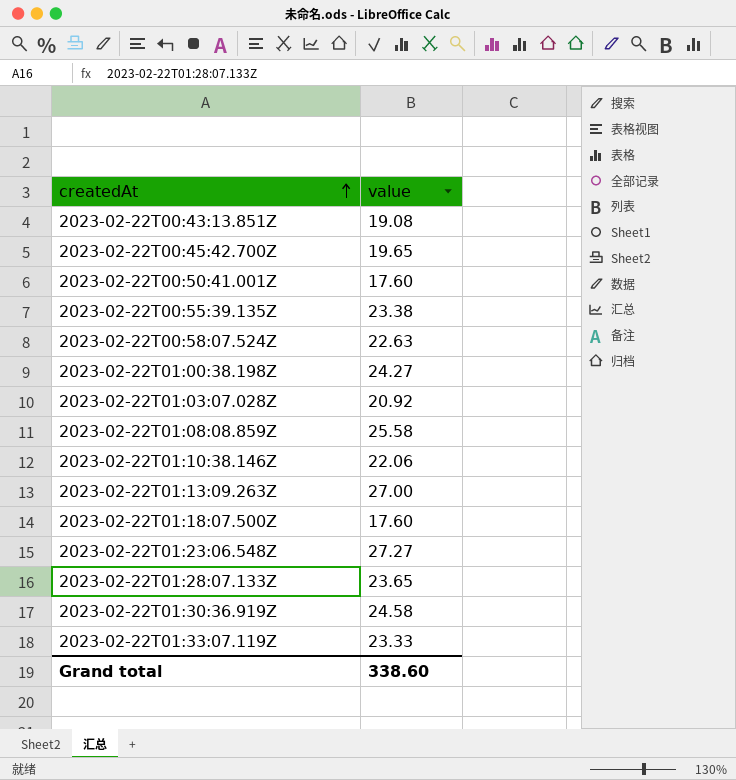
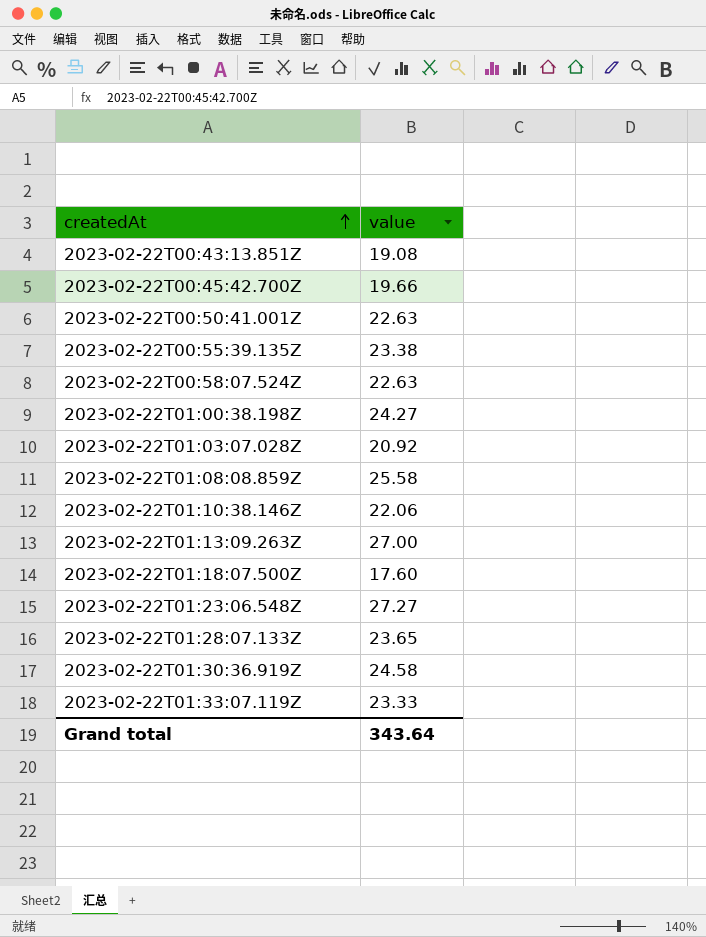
2023-02-22T00:45:42.700Z | value: 19.65 -> 19.66
2023-02-22T00:50:41.001Z | value: 17.60 -> 22.63
Grand total | value: 338.60 -> 343.64

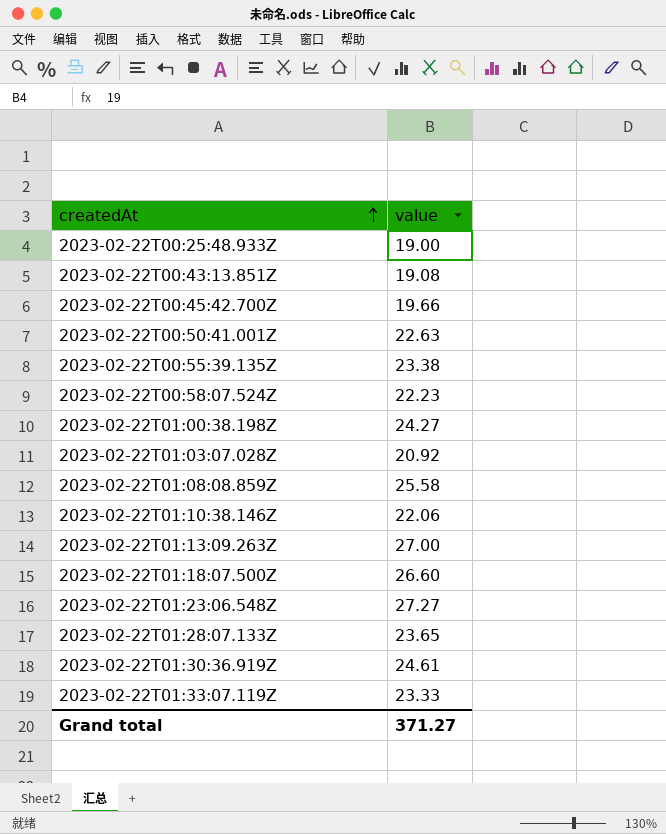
row 2023-02-22T00:25:48.933Z: none -> 19.00
2023-02-22T00:58:07.524Z | value: 22.63 -> 22.23
2023-02-22T01:18:07.500Z | value: 17.60 -> 26.60
2023-02-22T01:30:36.919Z | value: 24.58 -> 24.61
Grand total | value: 343.64 -> 371.27

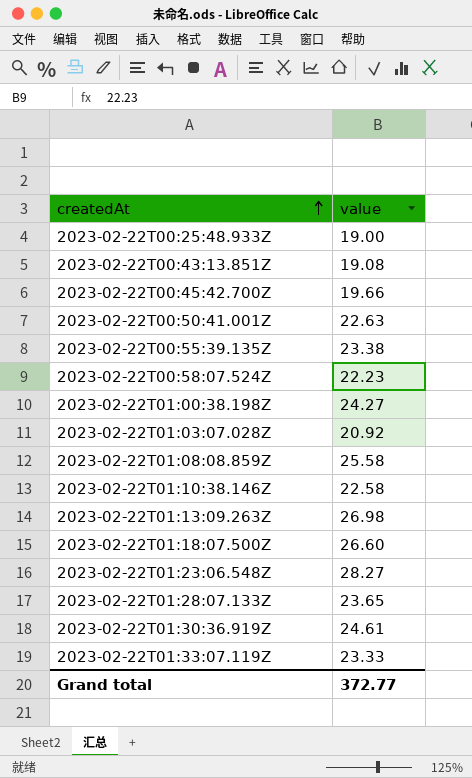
2023-02-22T01:10:38.146Z | value: 22.06 -> 22.58
2023-02-22T01:13:09.263Z | value: 27.00 -> 26.98
2023-02-22T01:23:06.548Z | value: 27.27 -> 28.27
Grand total | value: 371.27 -> 372.77

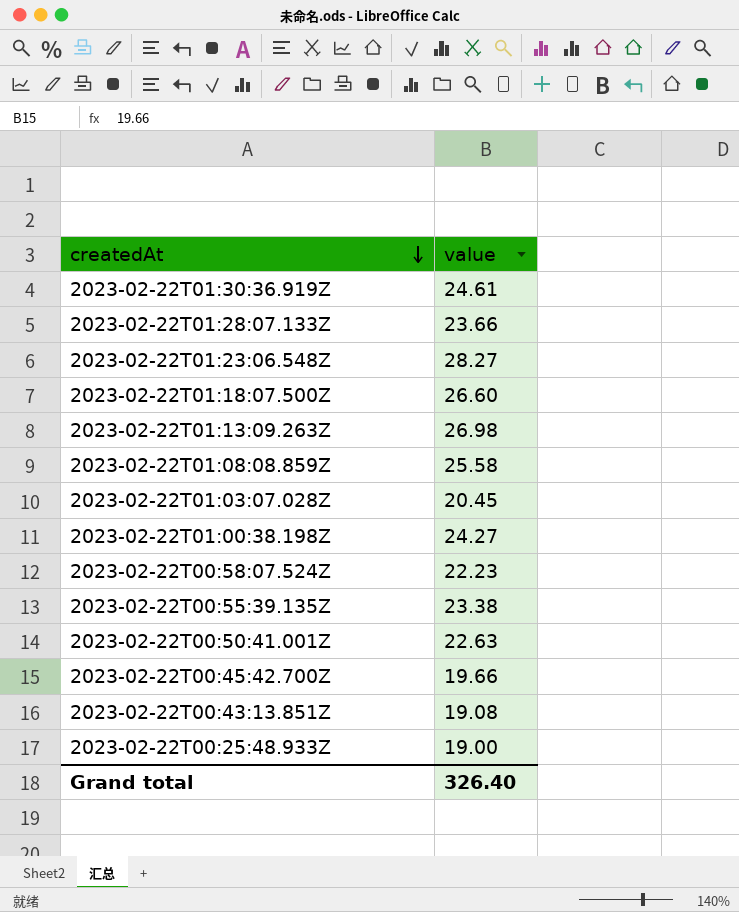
row order: createdAt ascending -> createdAt descending
row 2023-02-22T01:10:38.146Z: 22.58 -> none
row 2023-02-22T01:33:07.119Z: 23.33 -> none
2023-02-22T01:28:07.133Z | value: 23.65 -> 23.66
2023-02-22T01:03:07.028Z | value: 20.92 -> 20.45
Grand total | value: 372.77 -> 326.40

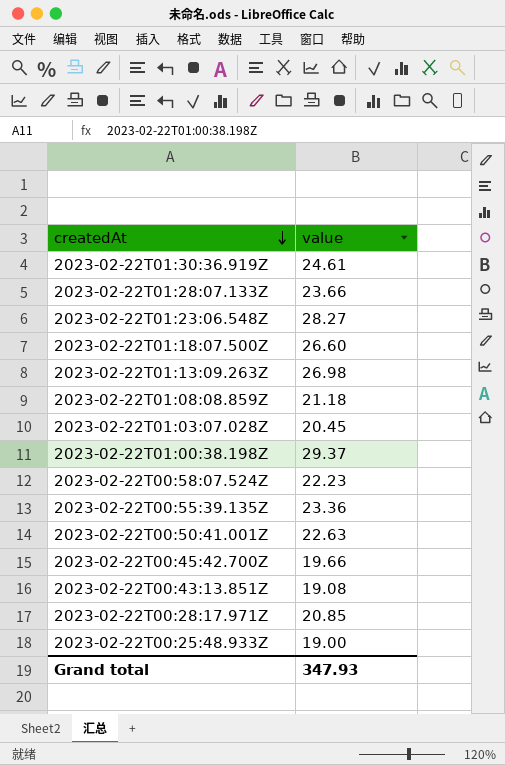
2023-02-22T01:08:08.859Z | value: 25.58 -> 21.18
2023-02-22T01:00:38.198Z | value: 24.27 -> 29.37
2023-02-22T00:55:39.135Z | value: 23.38 -> 23.36
row 2023-02-22T00:28:17.971Z: none -> 20.85
Grand total | value: 326.40 -> 347.93

